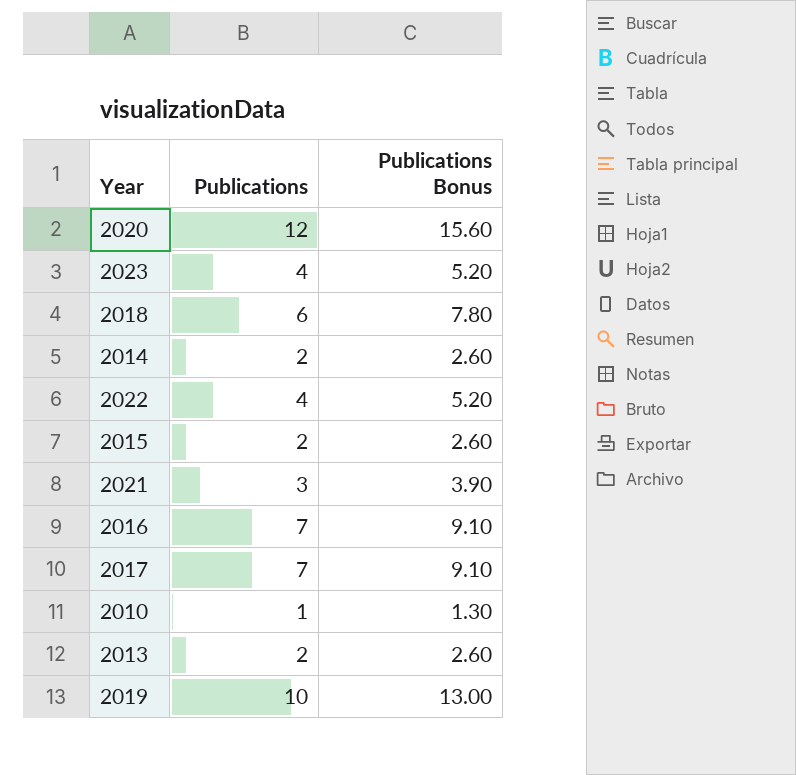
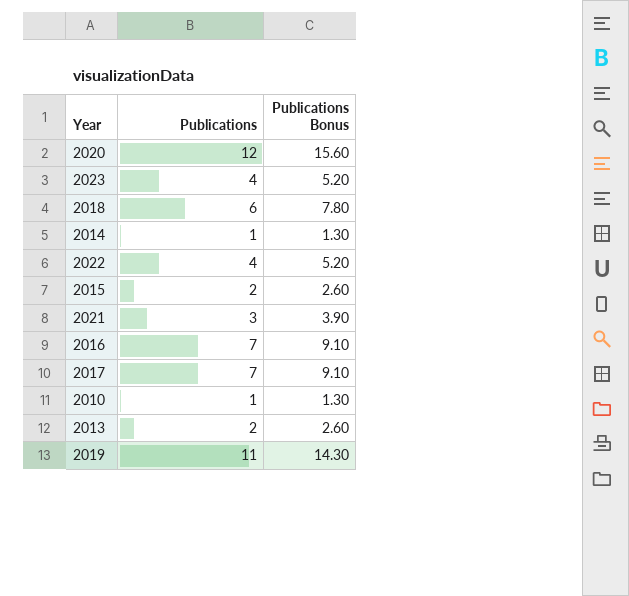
2014 | Publications: 2 -> 1
2014 | Publications Bonus: 2.60 -> 1.30
2019 | Publications: 10 -> 11
2019 | Publications Bonus: 13.00 -> 14.30

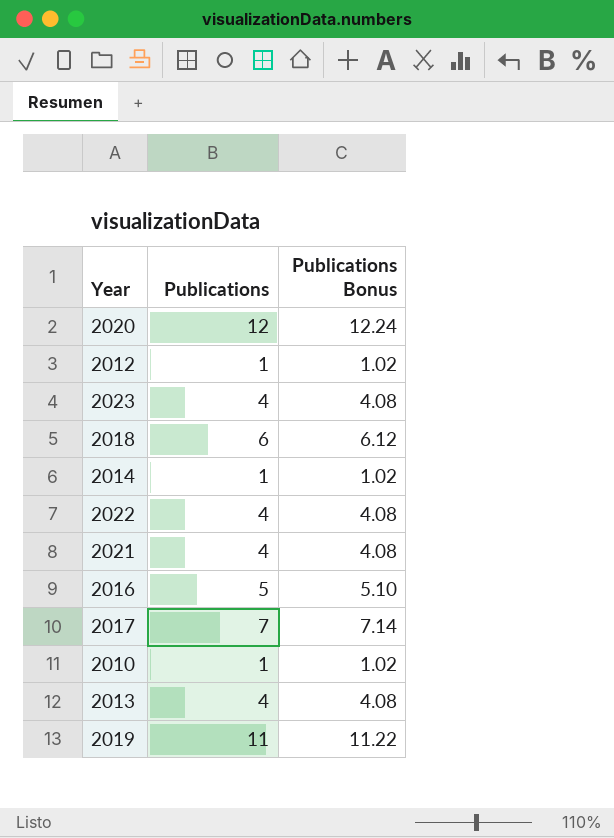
column Publications Bonus | formula: [Publications] * 1.3 -> [Publications] * 1.02
row 2015: 2 | 2.60 -> none
row 2012: none -> 1 | 1.02
2021 | Publications: 3 -> 4
2016 | Publications: 7 -> 5
2013 | Publications: 2 -> 4

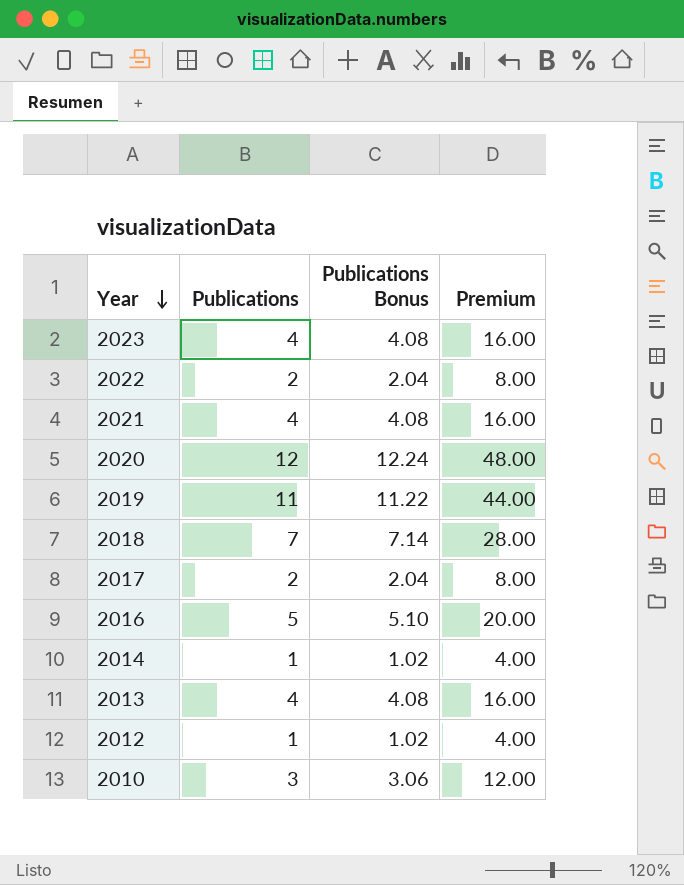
row order: none -> Year descending
column Premium | formula: none -> [Publications] * 4
2022 | Publications: 4 -> 2
2022 | Publications Bonus: 4.08 -> 2.04
2018 | Publications: 6 -> 7
2018 | Publications Bonus: 6.12 -> 7.14
2017 | Publications: 7 -> 2
2017 | Publications Bonus: 7.14 -> 2.04
2010 | Publications: 1 -> 3
2010 | Publications Bonus: 1.02 -> 3.06

